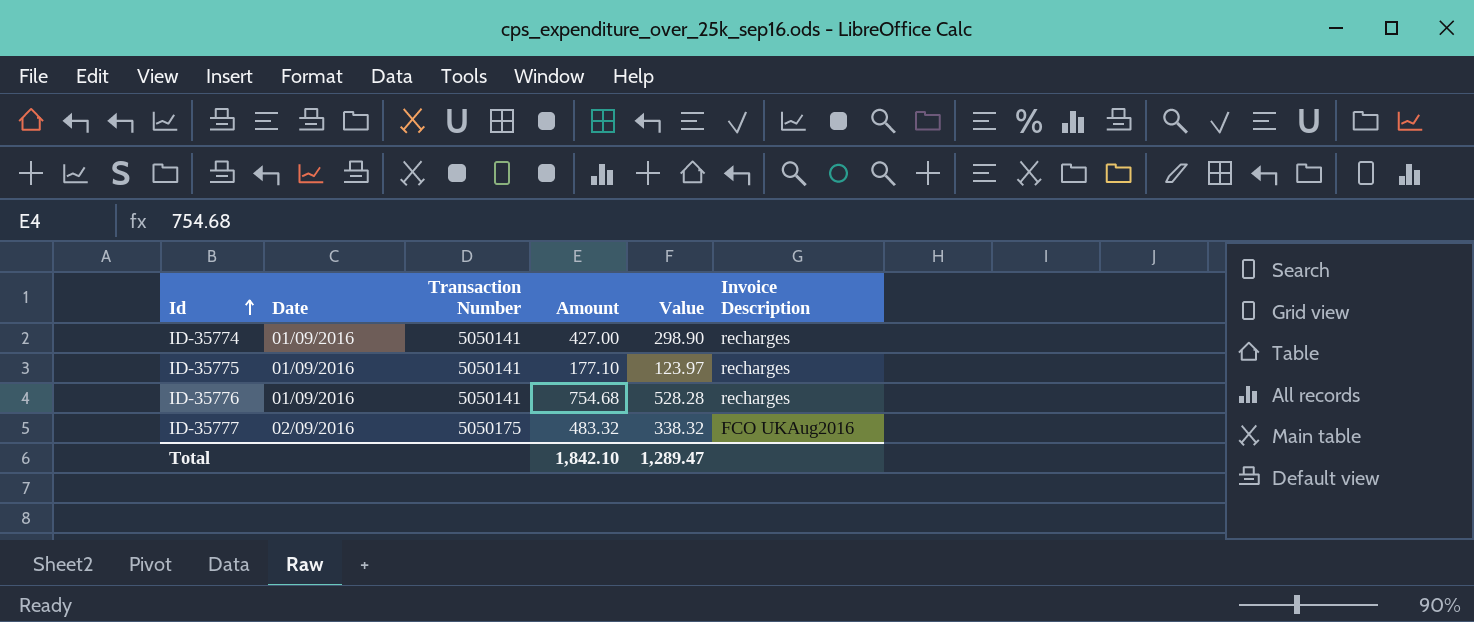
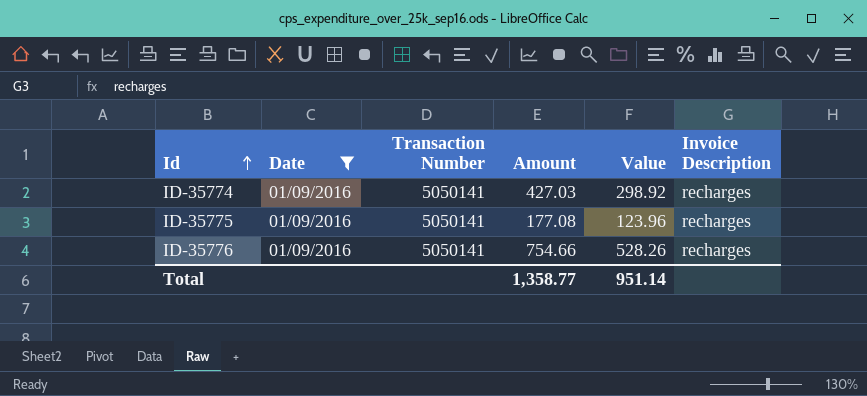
filter: none -> Date = 01/09/2016
ID-35774 | Amount: 427.00 -> 427.03
ID-35774 | Value: 298.90 -> 298.92
ID-35775 | Amount: 177.10 -> 177.08
ID-35775 | Value: 123.97 -> 123.96
ID-35776 | Amount: 754.68 -> 754.66
ID-35776 | Value: 528.28 -> 528.26
Total | Amount: 1,842.10 -> 1,358.77
Total | Value: 1,289.47 -> 951.14

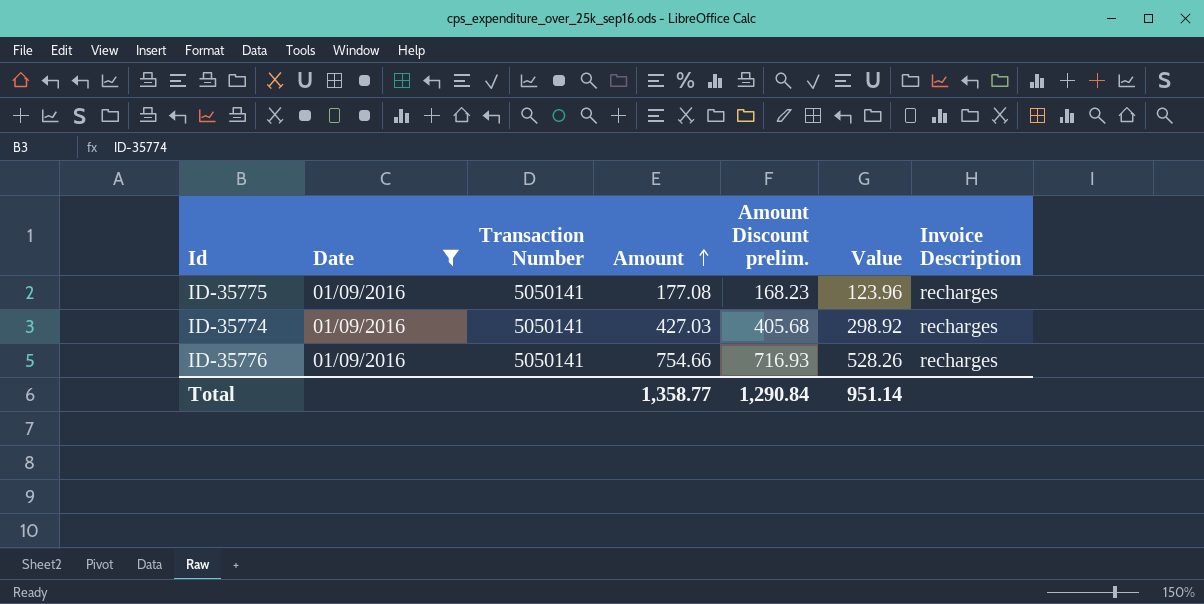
row order: Id ascending -> Amount ascending
column Amount Discount prelim. | formula: none -> [Amount] * 0.95

